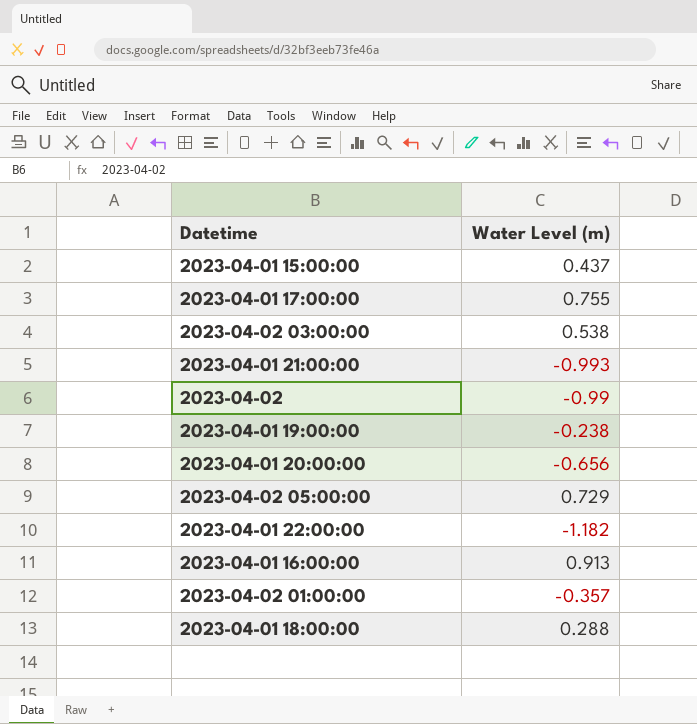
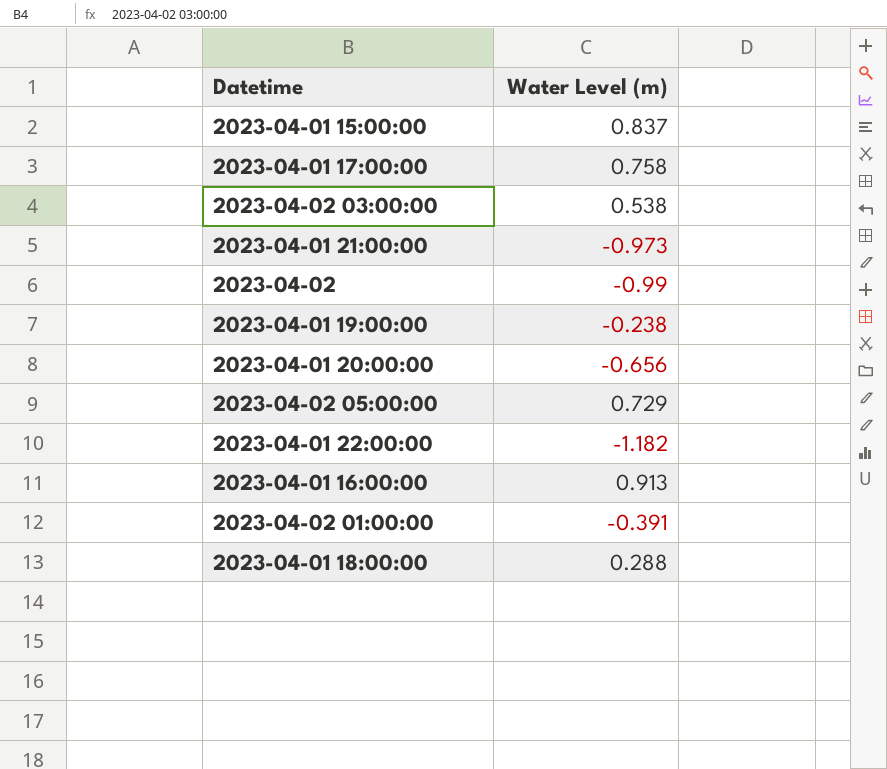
2023-04-01 15:00:00 | Water Level (m): 0.437 -> 0.837
2023-04-01 17:00:00 | Water Level (m): 0.755 -> 0.758
2023-04-01 21:00:00 | Water Level (m): -0.993 -> -0.973
2023-04-02 01:00:00 | Water Level (m): -0.357 -> -0.391

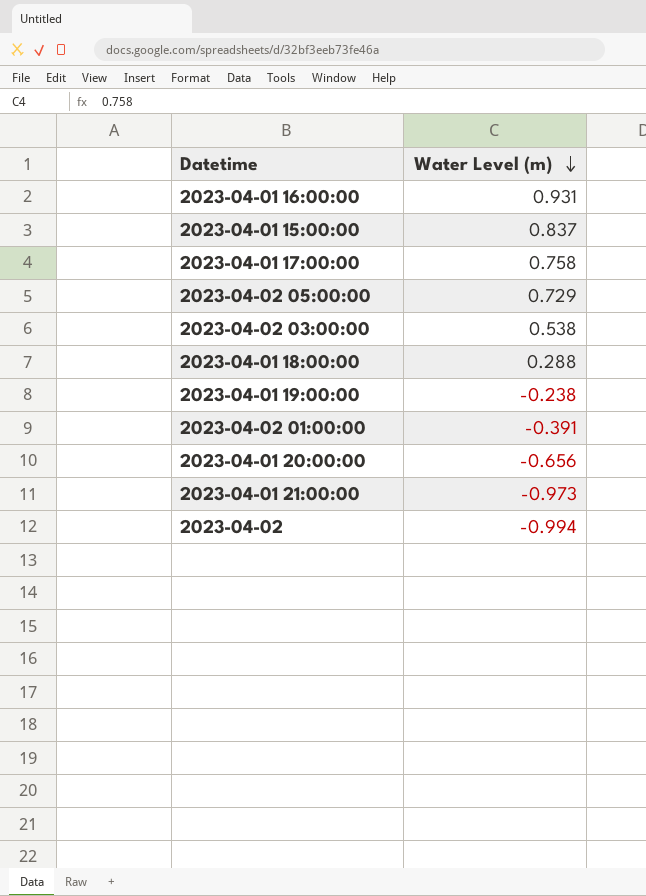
row order: none -> Water Level (m) descending
row 2023-04-01 22:00:00: -1.182 -> none
2023-04-01 16:00:00 | Water Level (m): 0.913 -> 0.931
2023-04-02 | Water Level (m): -0.99 -> -0.994

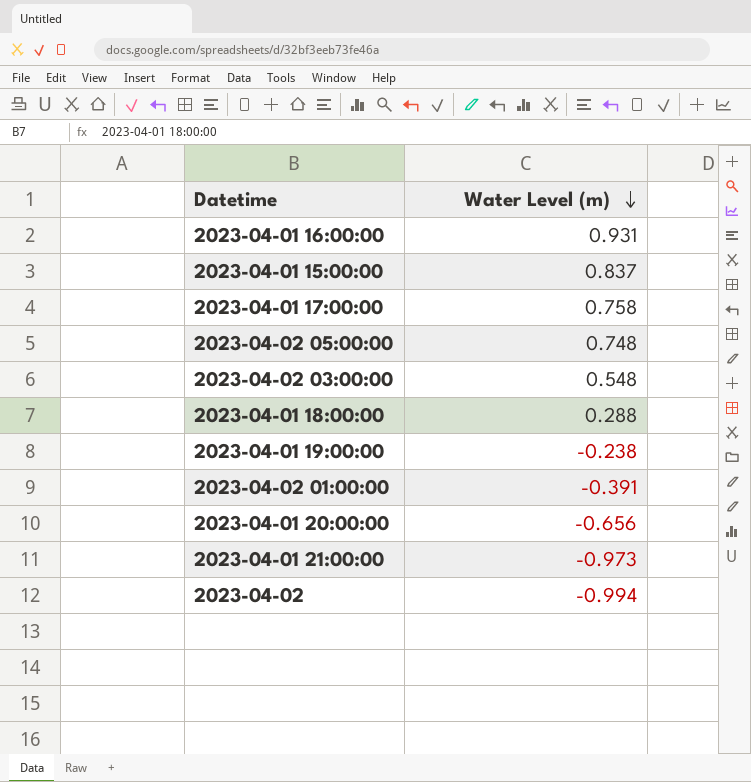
2023-04-02 05:00:00 | Water Level (m): 0.729 -> 0.748
2023-04-02 03:00:00 | Water Level (m): 0.538 -> 0.548

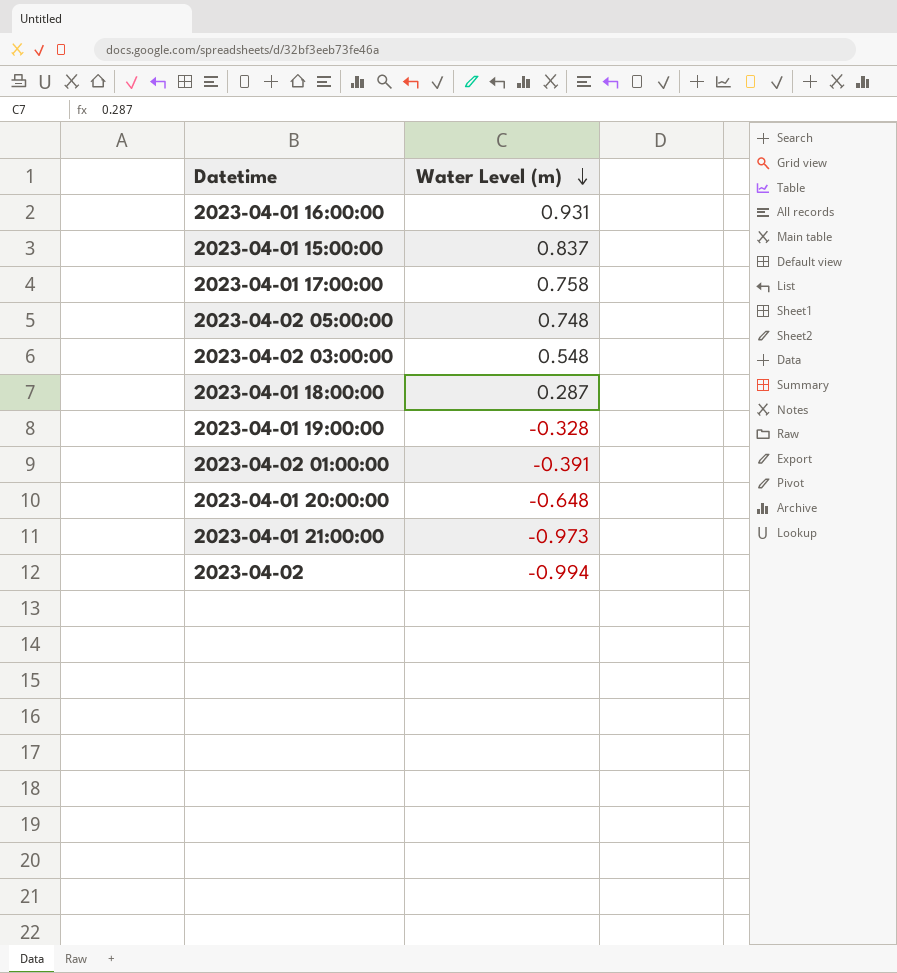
2023-04-01 18:00:00 | Water Level (m): 0.288 -> 0.287
2023-04-01 19:00:00 | Water Level (m): -0.238 -> -0.328
2023-04-01 20:00:00 | Water Level (m): -0.656 -> -0.648

